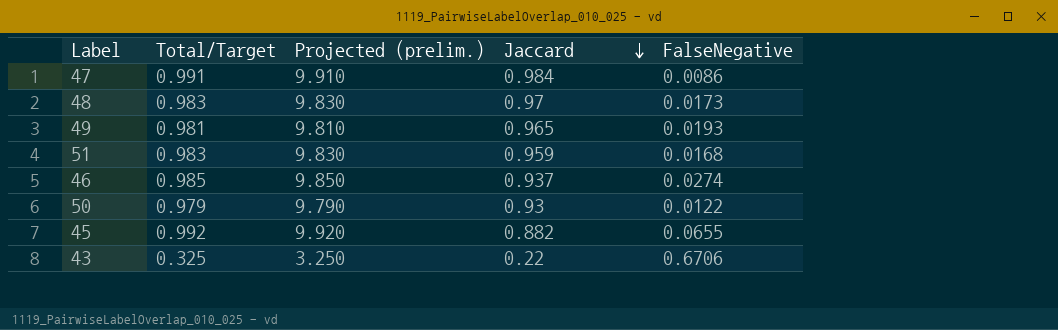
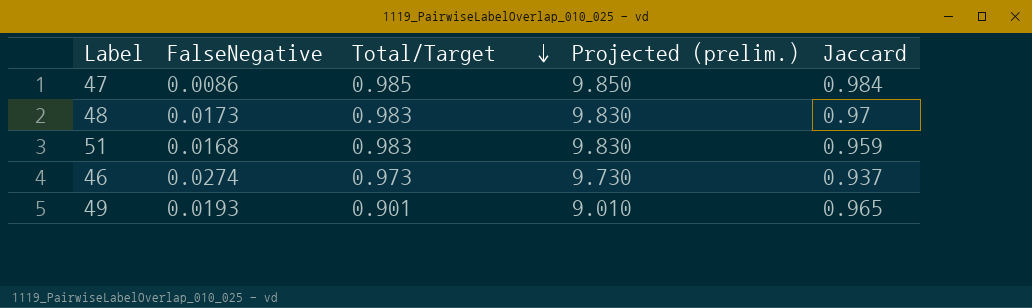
row order: Jaccard descending -> Total/Target descending
column FalseNegative | position: 5 -> 2
row 50: 0.979 | 9.790 | 0.93 | 0.0122 -> none
row 45: 0.992 | 9.920 | 0.882 | 0.0655 -> none
row 43: 0.325 | 3.250 | 0.22 | 0.6706 -> none
47 | Total/Target: 0.991 -> 0.985
47 | Projected (prelim.): 9.910 -> 9.850
46 | Total/Target: 0.985 -> 0.973
46 | Projected (prelim.): 9.850 -> 9.730
49 | Total/Target: 0.981 -> 0.901
49 | Projected (prelim.): 9.810 -> 9.010

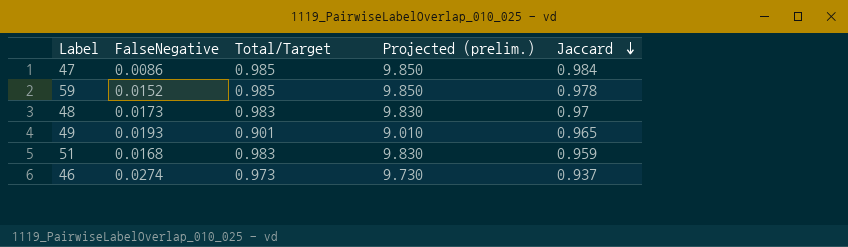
row order: Total/Target descending -> Jaccard descending
row 59: none -> 0.0152 | 0.985 | 9.850 | 0.978

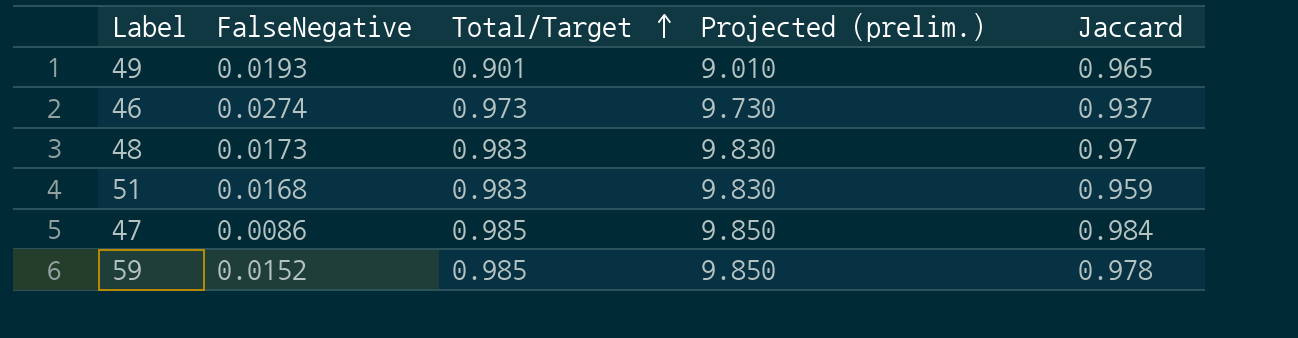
row order: Jaccard descending -> Total/Target ascending

